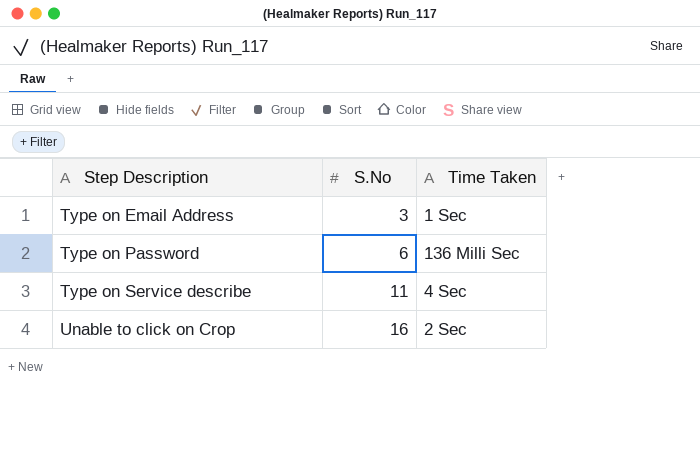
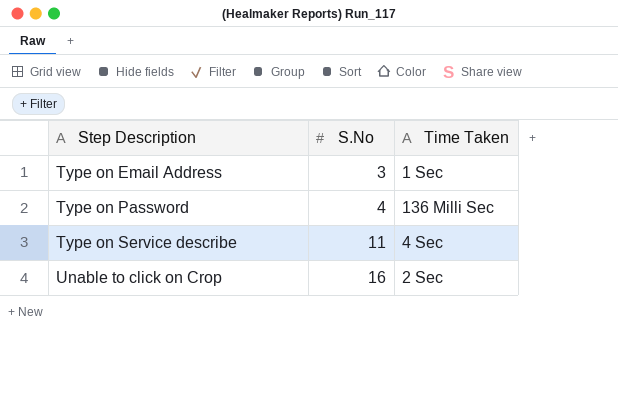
Type on Password | S.No: 6 -> 4

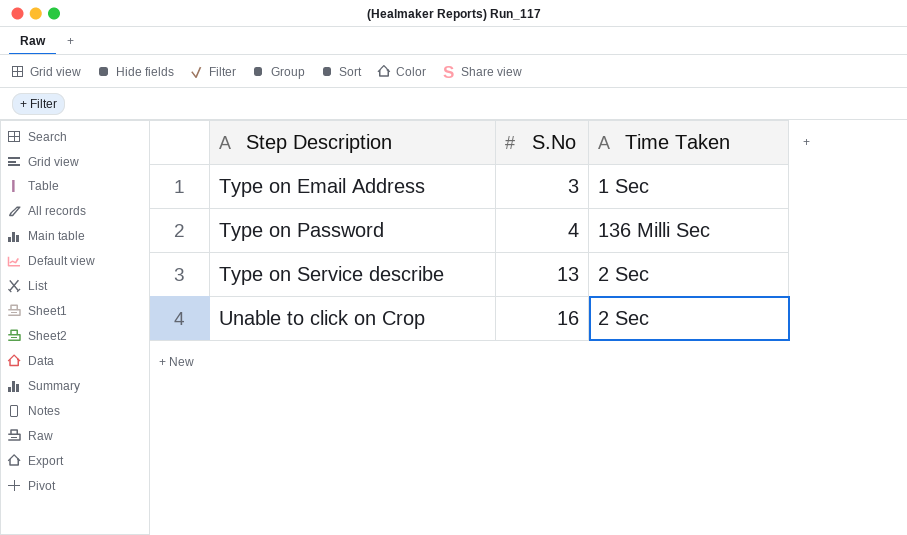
Type on Service describe | S.No: 11 -> 13
Type on Service describe | Time Taken: 4 Sec -> 2 Sec

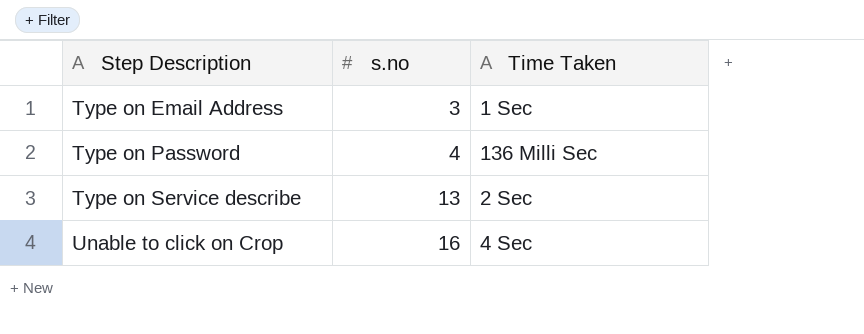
column name: S.No -> s.no
Unable to click on Crop | Time Taken: 2 Sec -> 4 Sec

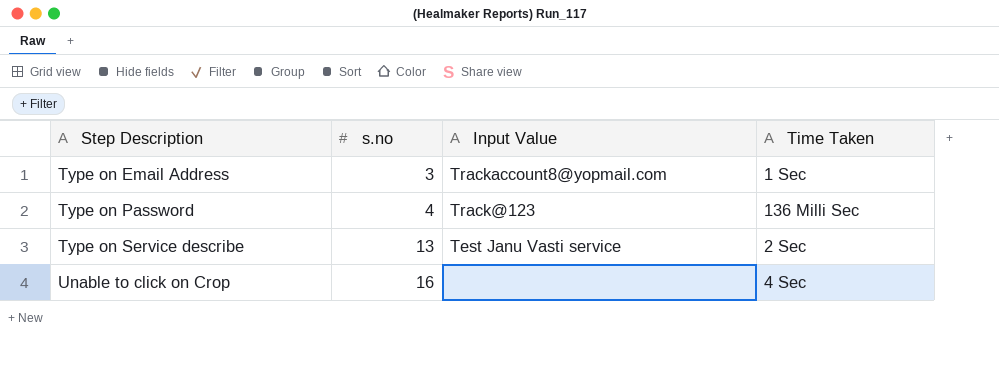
column Input Value | position: none -> 3

